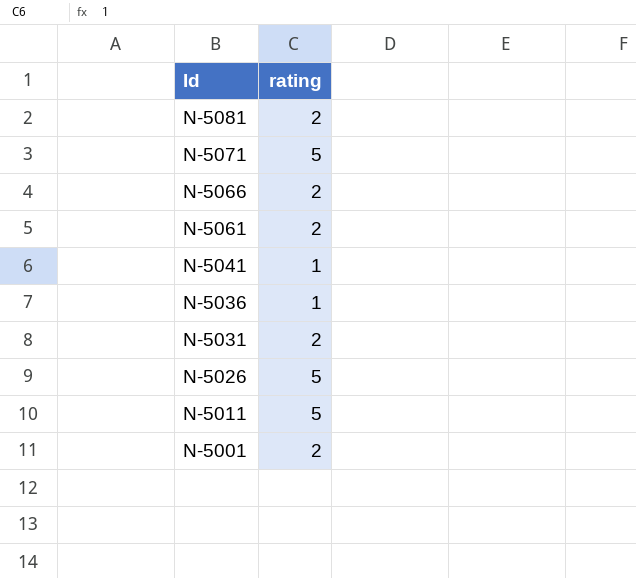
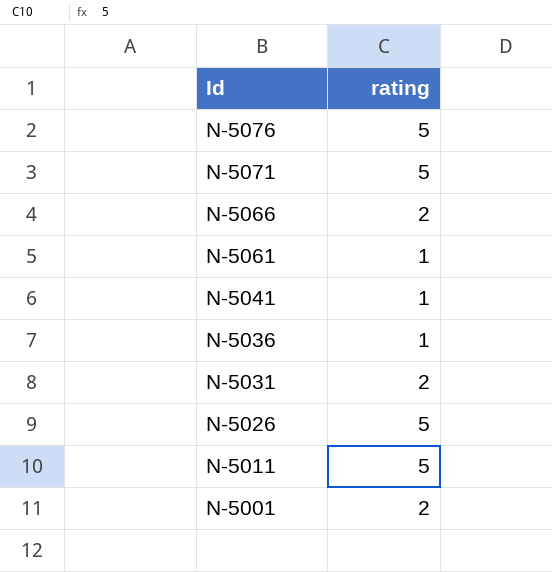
row N-5081: 2 -> none
row N-5076: none -> 5
N-5061 | rating: 2 -> 1

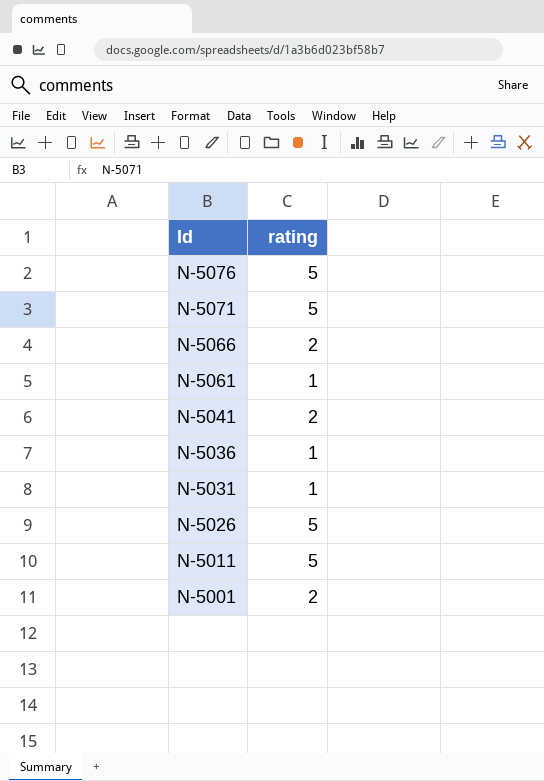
N-5041 | rating: 1 -> 2
N-5031 | rating: 2 -> 1

